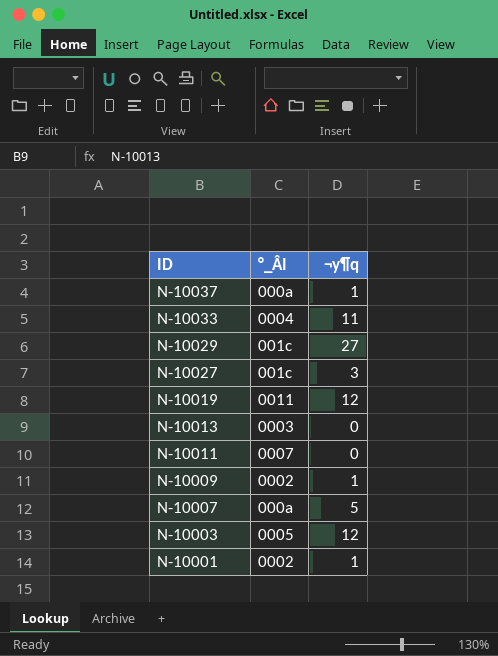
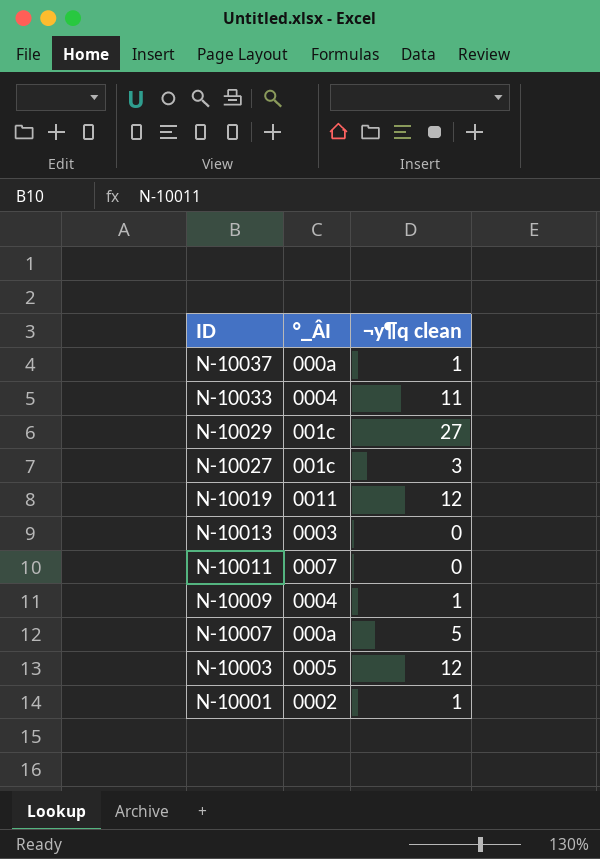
column name: ¬y¶q -> ¬y¶q clean
N-10009 | °_ÂI: 0002 -> 0004

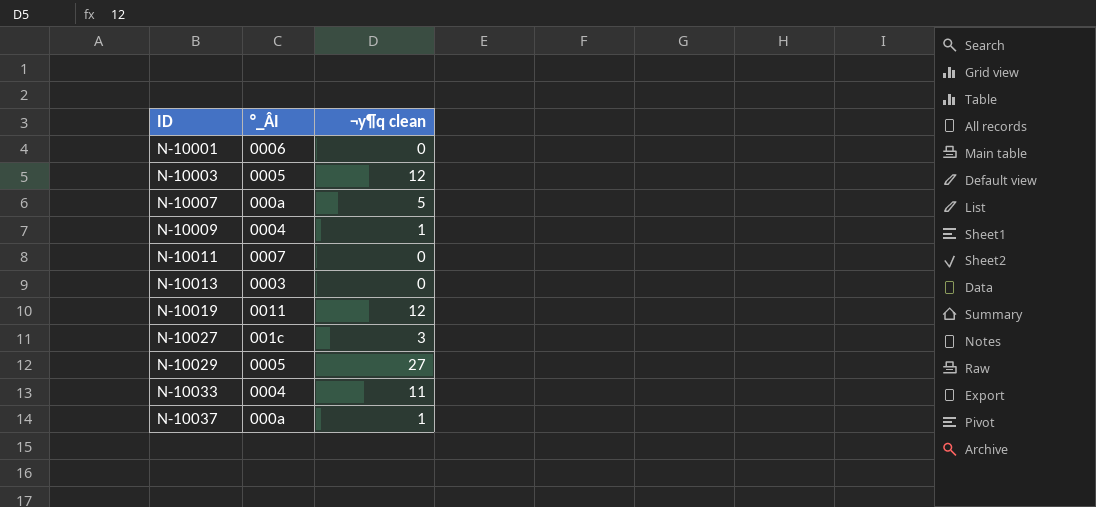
row order: ID descending -> ID ascending
N-10001 | °_ÂI: 0002 -> 0006
N-10001 | ¬y¶q clean: 1 -> 0
N-10029 | °_ÂI: 001c -> 0005

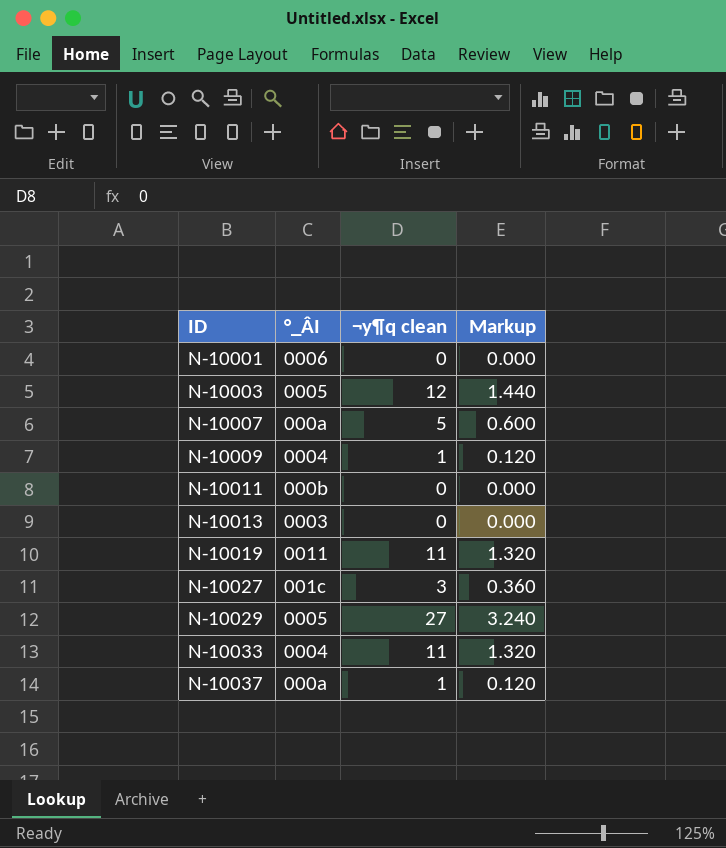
column Markup | formula: none -> [¬y¶q clean] * 0.12
N-10011 | °_ÂI: 0007 -> 000b
N-10019 | ¬y¶q clean: 12 -> 11

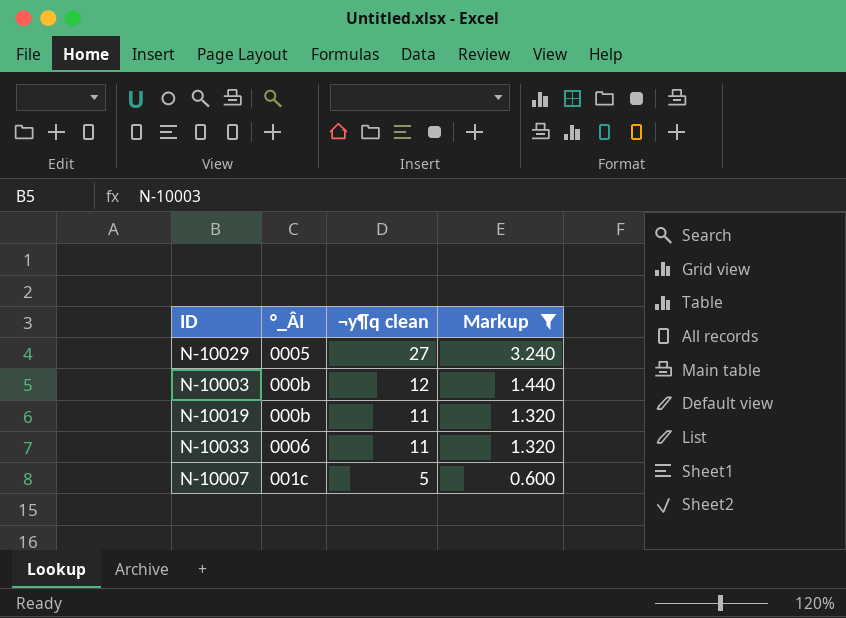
filter: none -> Markup >= 0.600
row order: ID ascending -> ¬y¶q clean descending
N-10003 | °_ÂI: 0005 -> 000b
N-10019 | °_ÂI: 0011 -> 000b
N-10033 | °_ÂI: 0004 -> 0006
N-10007 | °_ÂI: 000a -> 001c

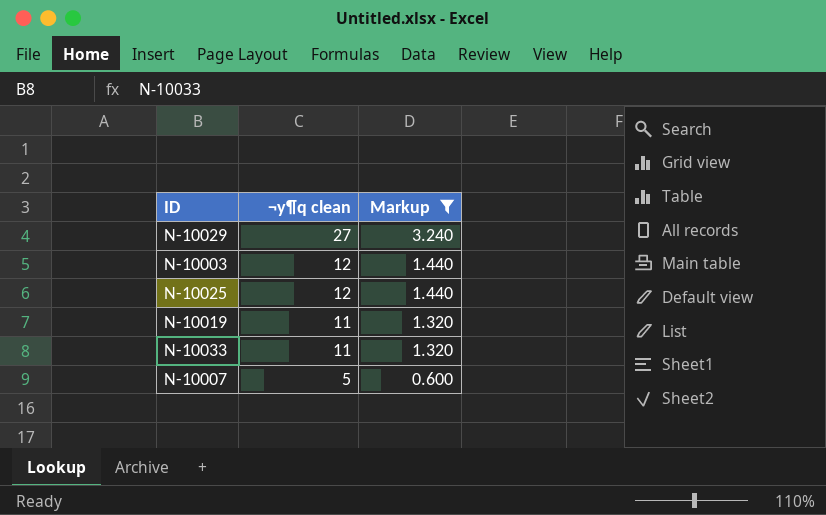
column °_ÂI | position: 2 -> none
row N-10025: none -> 12 | 1.440

